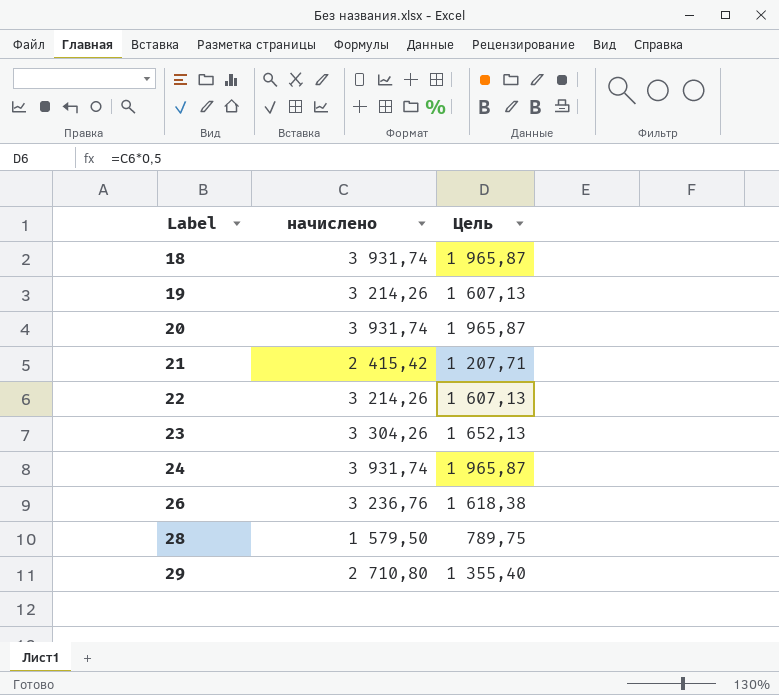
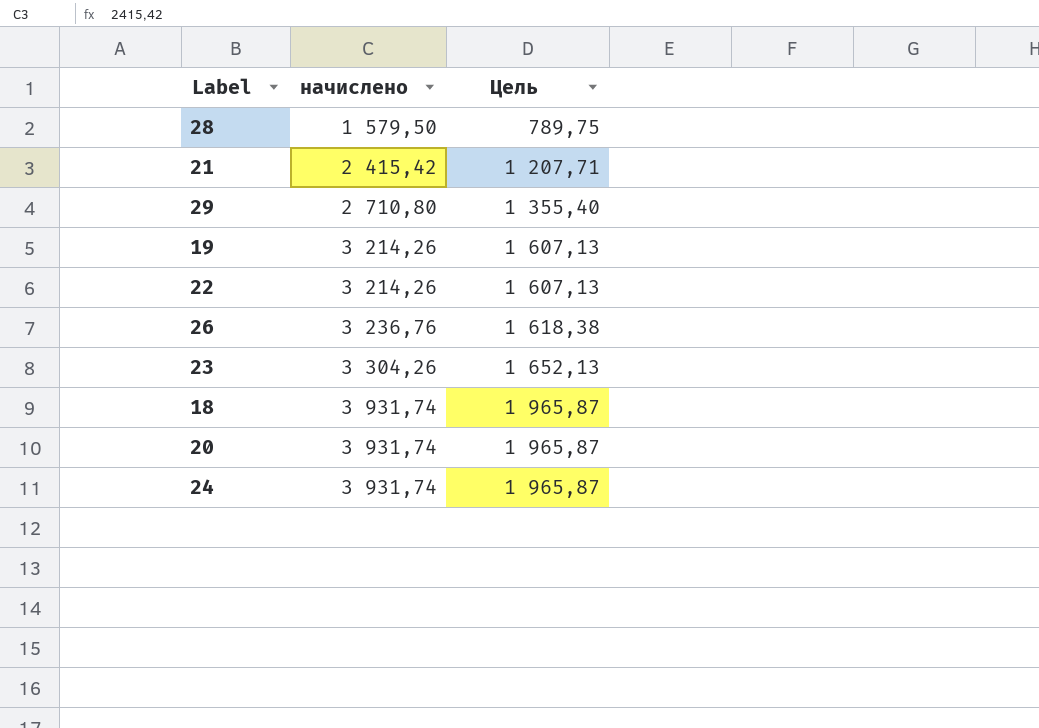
row order: Label ascending -> начислено ascending

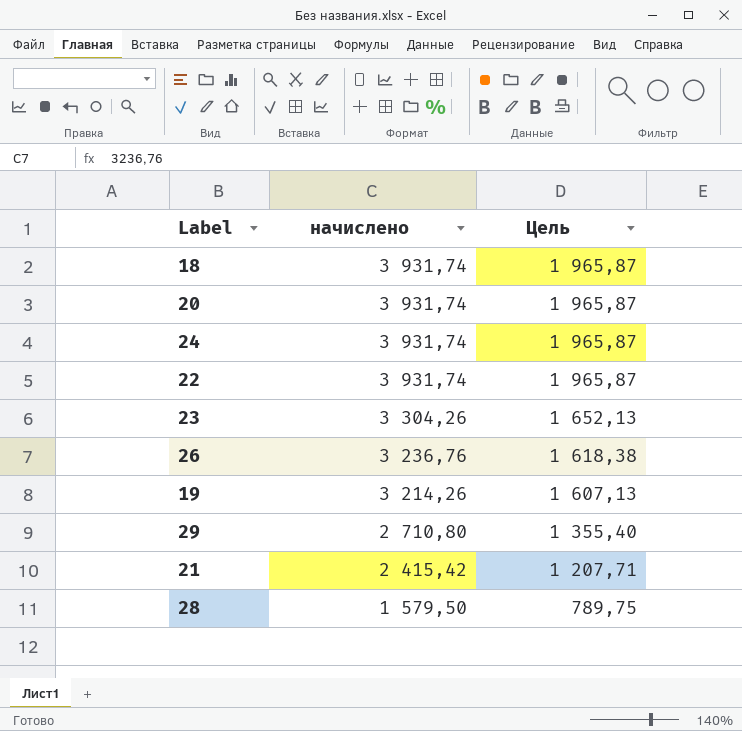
row order: начислено ascending -> начислено descending
22 | начислено: 3 214,26 -> 3 931,74
22 | Цель: 1 607,13 -> 1 965,87

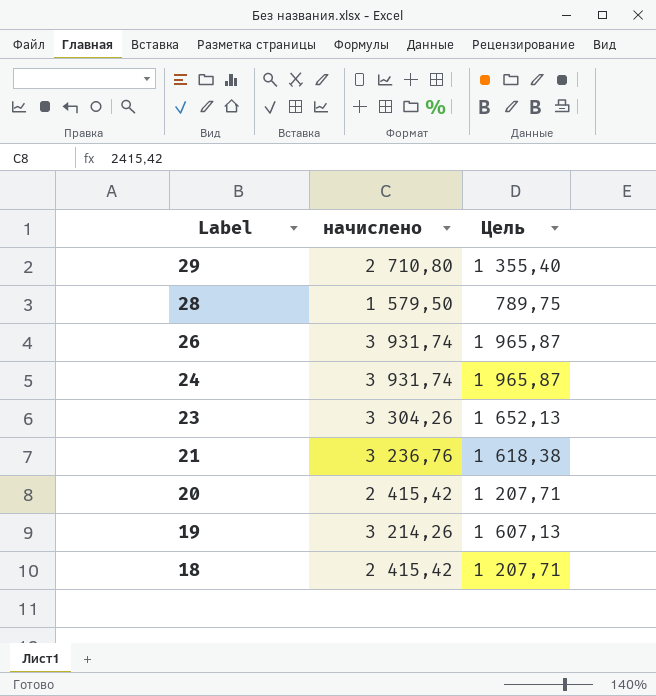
row order: начислено descending -> Label descending
row 22: 3 931,74 | 1 965,87 -> none
26 | начислено: 3 236,76 -> 3 931,74
26 | Цель: 1 618,38 -> 1 965,87
21 | начислено: 2 415,42 -> 3 236,76
21 | Цель: 1 207,71 -> 1 618,38
20 | начислено: 3 931,74 -> 2 415,42
20 | Цель: 1 965,87 -> 1 207,71
18 | начислено: 3 931,74 -> 2 415,42
18 | Цель: 1 965,87 -> 1 207,71

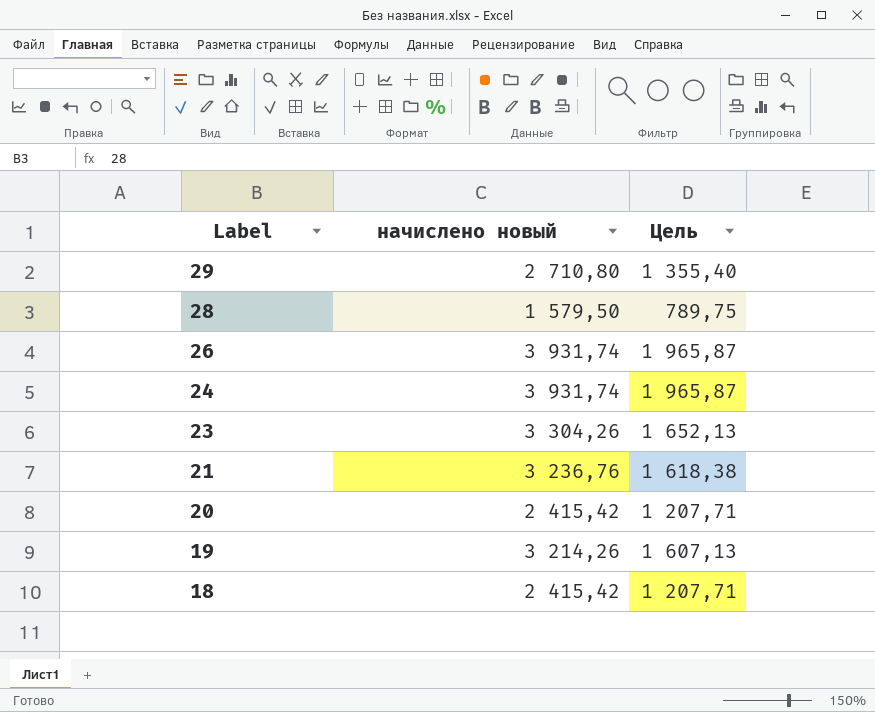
column name: начислено -> начислено новый

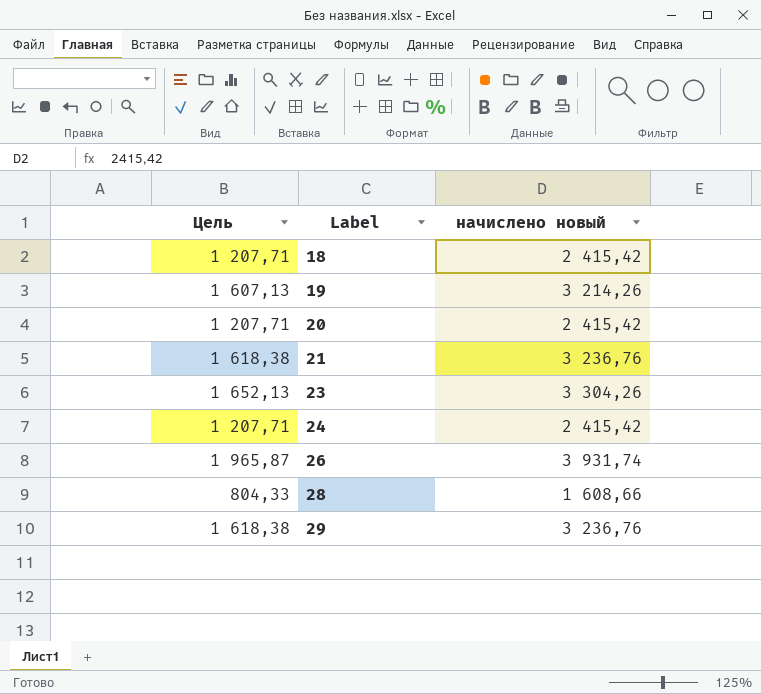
row order: Label descending -> Label ascending
column Цель | position: 3 -> 1
24 | Цель: 1 965,87 -> 1 207,71
24 | начислено новый: 3 931,74 -> 2 415,42
28 | Цель: 789,75 -> 804,33
28 | начислено новый: 1 579,50 -> 1 608,66
29 | Цель: 1 355,40 -> 1 618,38
29 | начислено новый: 2 710,80 -> 3 236,76

